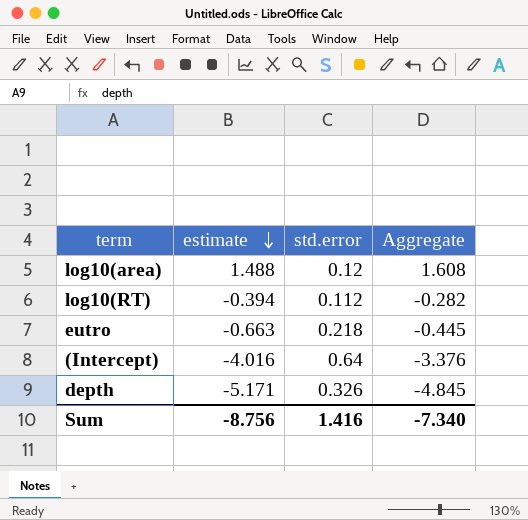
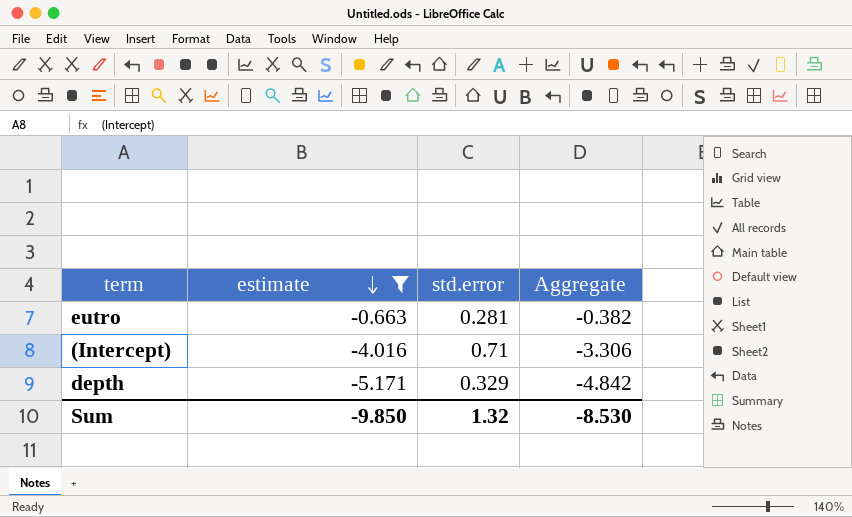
filter: none -> estimate <= -0.663
eutro | std.error: 0.218 -> 0.281
eutro | Aggregate: -0.445 -> -0.382
(Intercept) | std.error: 0.64 -> 0.71
(Intercept) | Aggregate: -3.376 -> -3.306
depth | std.error: 0.326 -> 0.329
depth | Aggregate: -4.845 -> -4.842
Sum | estimate: -8.756 -> -9.850
Sum | std.error: 1.416 -> 1.32
Sum | Aggregate: -7.340 -> -8.530

